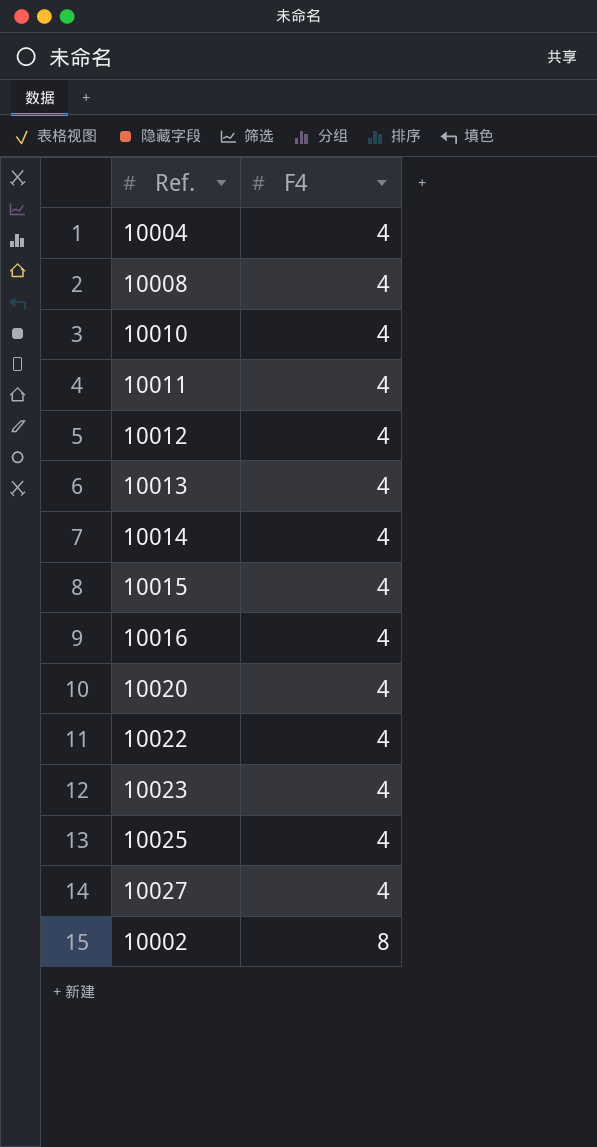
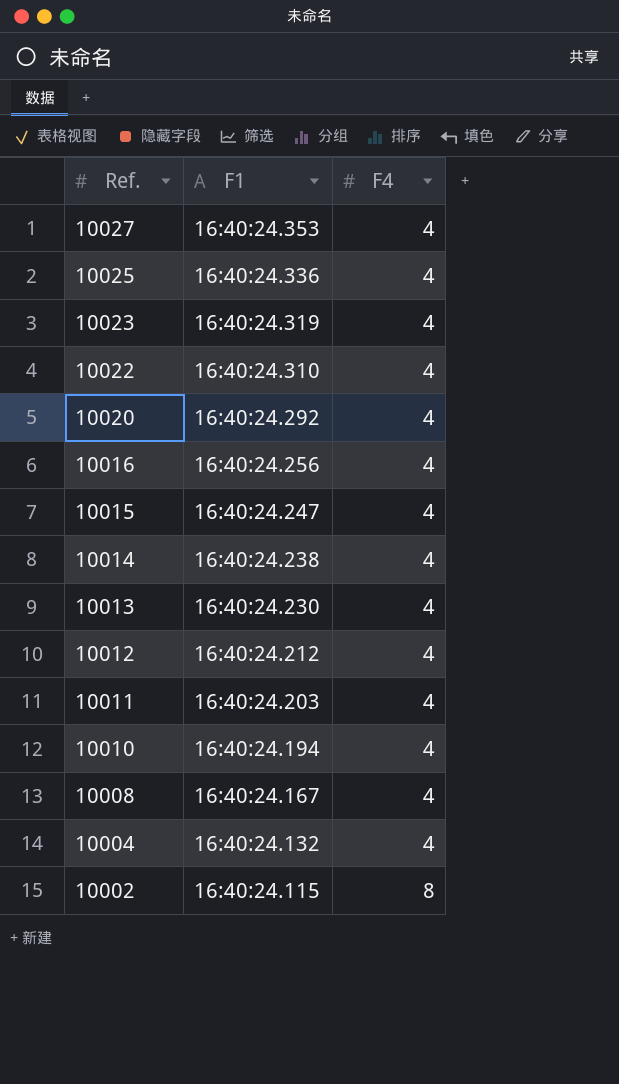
row order: F4 ascending -> Ref. descending
column F1 | position: none -> 2

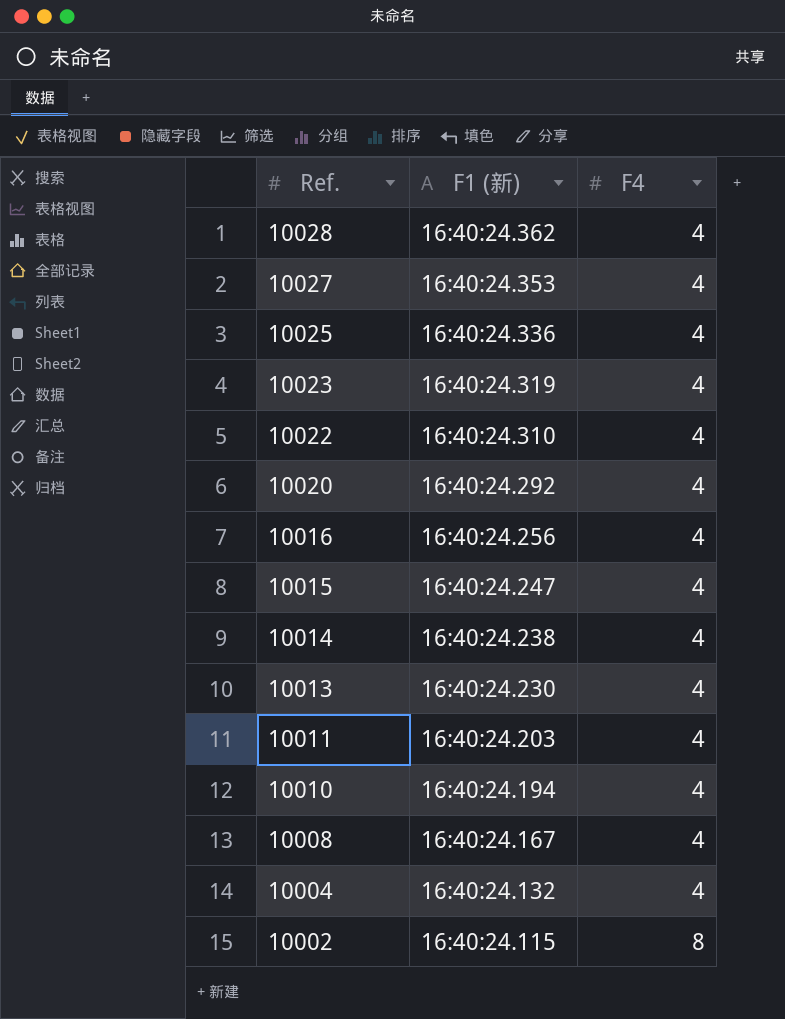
column name: F1 -> F1 (新)
row 10012: 16:40:24.212 | 4 -> none
row 10028: none -> 16:40:24.362 | 4

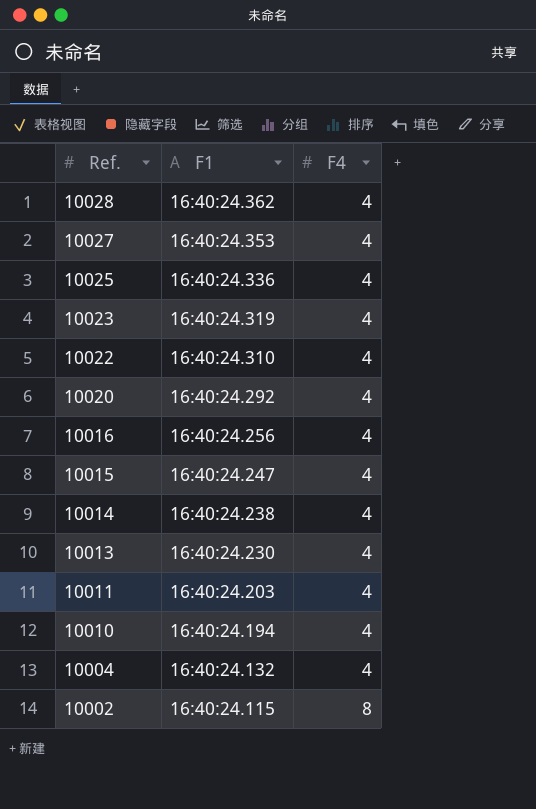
column name: F1 (新) -> F1
row 10008: 16:40:24.167 | 4 -> none

